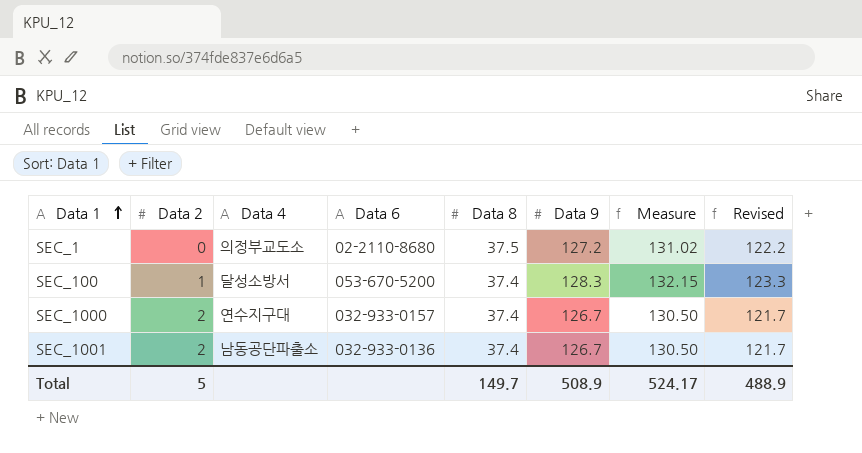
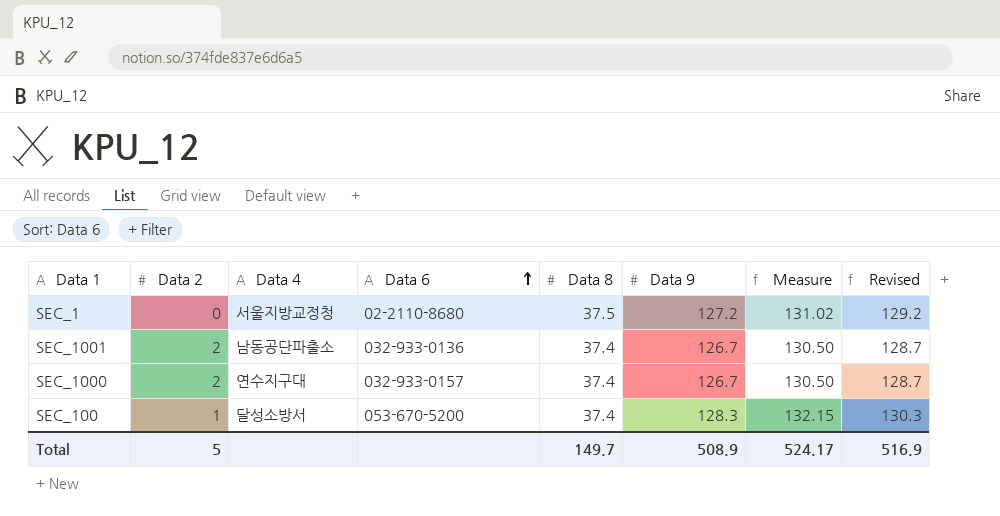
row order: Data 1 ascending -> Data 6 ascending
column Revised | formula: [Data 9] - 5 -> [Data 9] + 2
SEC_1 | Data 4: 의정부교도소 -> 서울지방교정청
Total | Revised: 488.9 -> 516.9

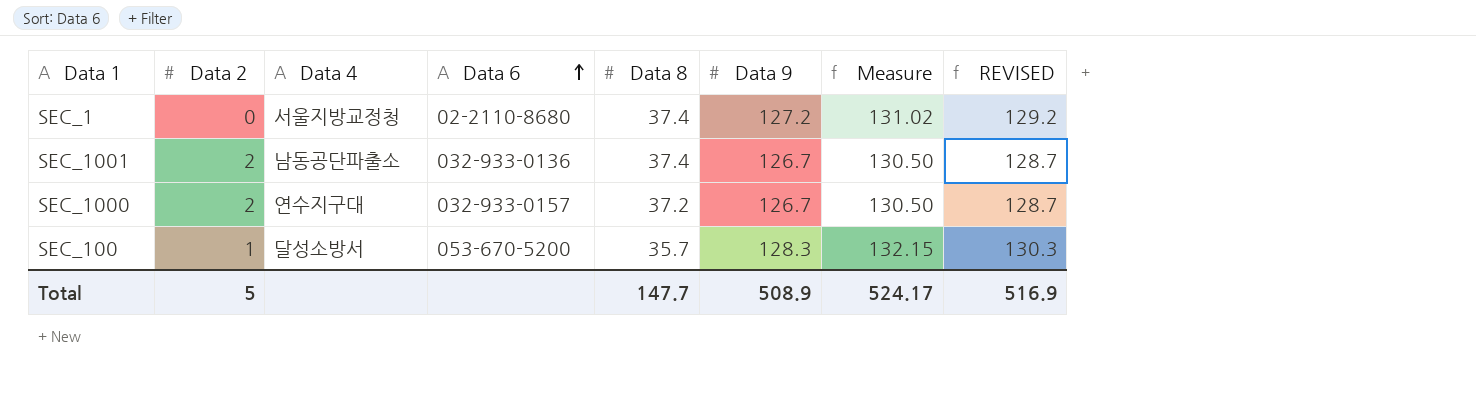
column name: Revised -> REVISED
SEC_1 | Data 8: 37.5 -> 37.4
SEC_1000 | Data 8: 37.4 -> 37.2
SEC_100 | Data 8: 37.4 -> 35.7
Total | Data 8: 149.7 -> 147.7

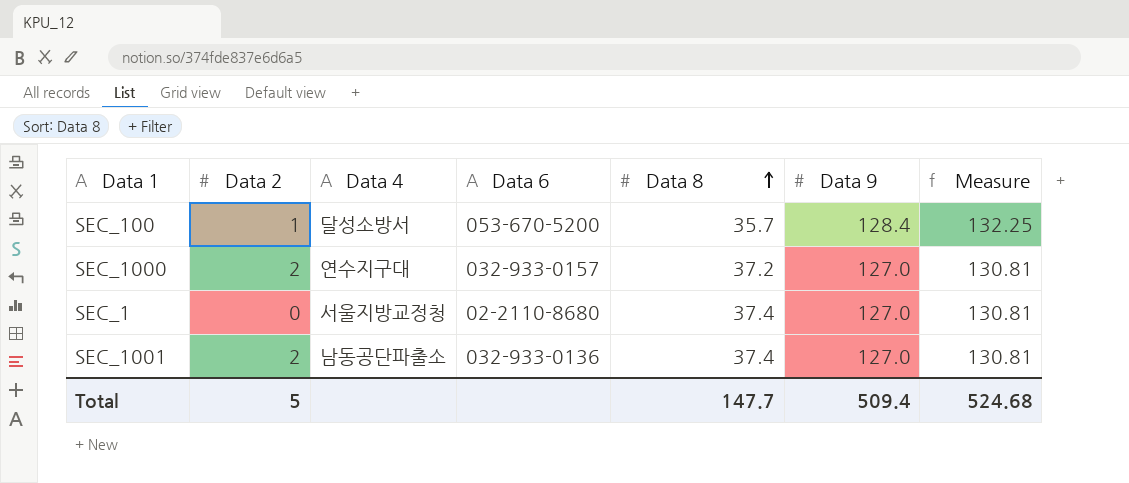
row order: Data 6 ascending -> Data 8 ascending
column REVISED | formula: [Data 9] + 2 -> none
SEC_100 | Data 9: 128.3 -> 128.4
SEC_100 | Measure: 132.15 -> 132.25
SEC_1000 | Data 9: 126.7 -> 127.0
SEC_1000 | Measure: 130.50 -> 130.81
SEC_1 | Data 9: 127.2 -> 127.0
SEC_1 | Measure: 131.02 -> 130.81
SEC_1001 | Data 9: 126.7 -> 127.0
SEC_1001 | Measure: 130.50 -> 130.81
Total | Data 9: 508.9 -> 509.4
Total | Measure: 524.17 -> 524.68

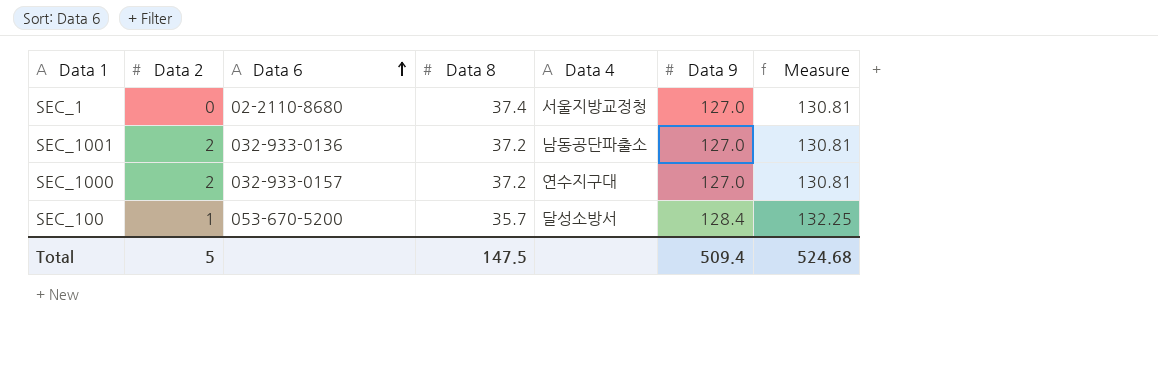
row order: Data 8 ascending -> Data 6 ascending
column Data 4 | position: 3 -> 5
SEC_1001 | Data 8: 37.4 -> 37.2
Total | Data 8: 147.7 -> 147.5

